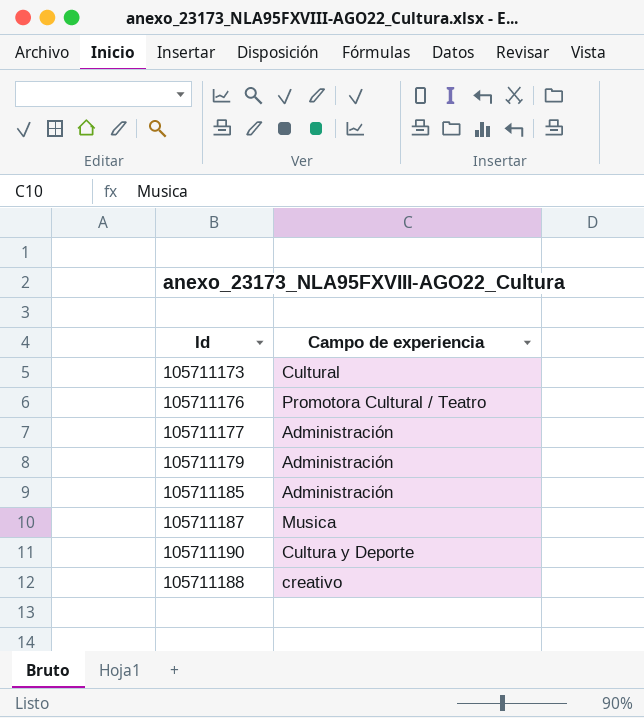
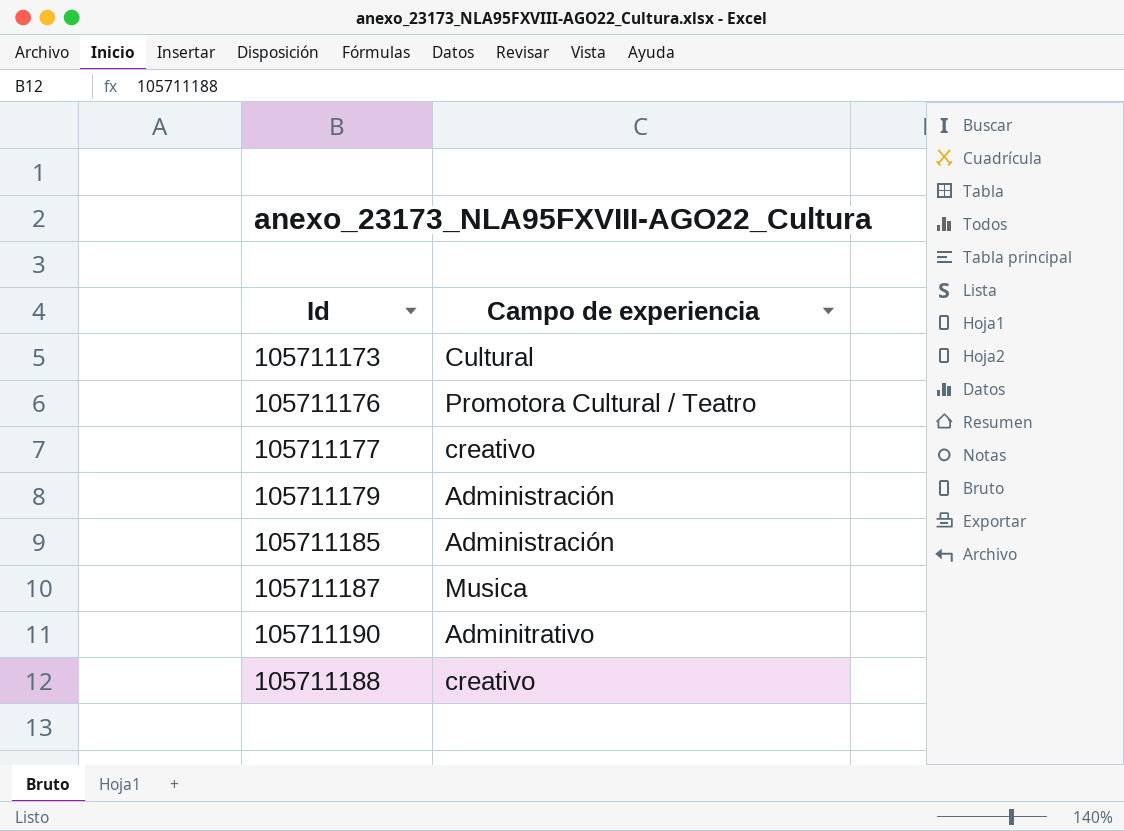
105711177 | Campo de experiencia: Administración -> creativo
105711190 | Campo de experiencia: Cultura y Deporte -> Adminitrativo

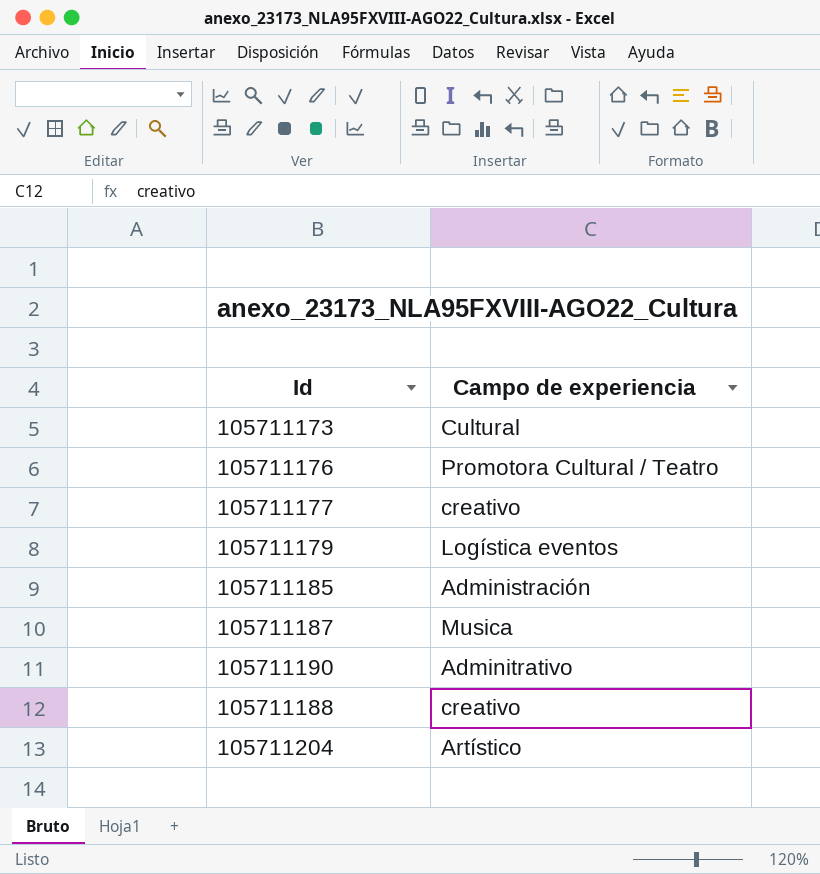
105711179 | Campo de experiencia: Administración -> Logística eventos
row 105711204: none -> Artístico

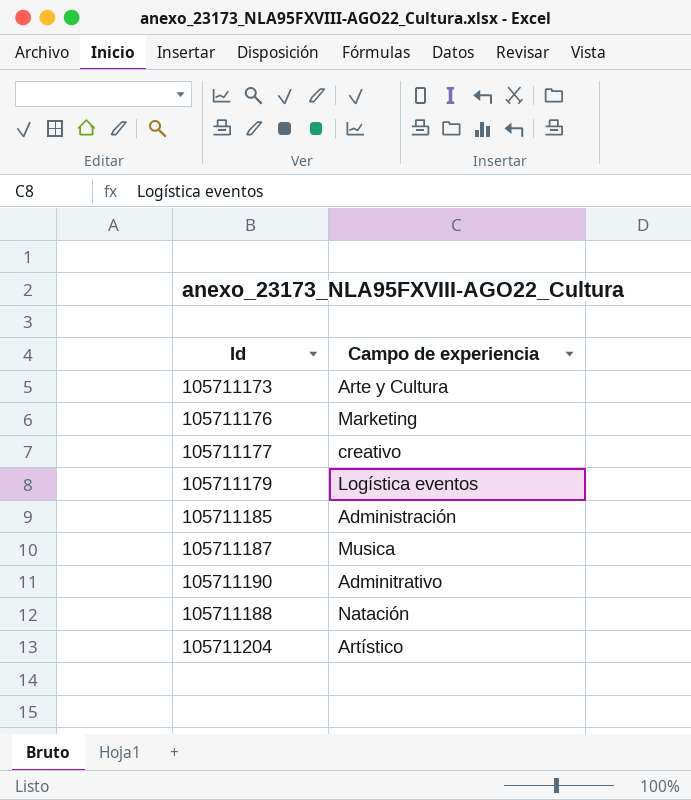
105711173 | Campo de experiencia: Cultural -> Arte y Cultura
105711176 | Campo de experiencia: Promotora Cultural / Teatro -> Marketing
105711188 | Campo de experiencia: creativo -> Natación

